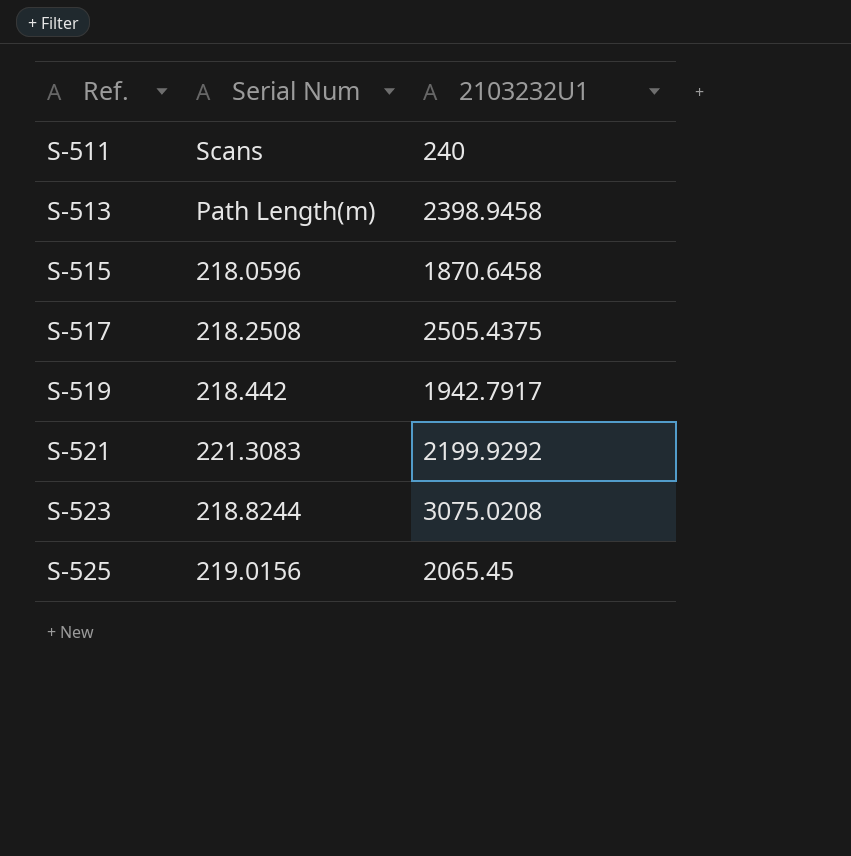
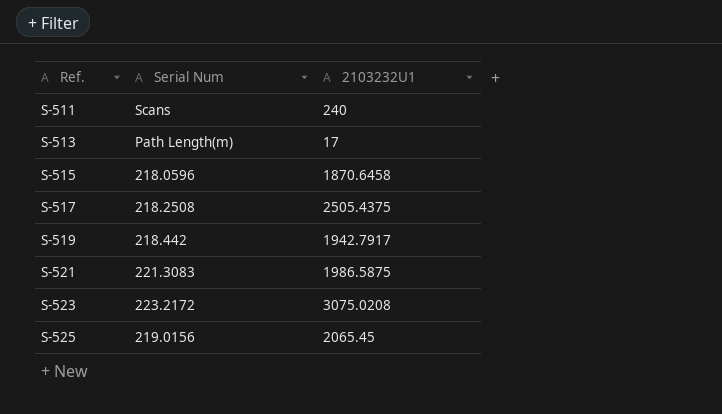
S-513 | 2103232U1: 2398.9458 -> 17
S-521 | 2103232U1: 2199.9292 -> 1986.5875
S-523 | Serial Num: 218.8244 -> 223.2172

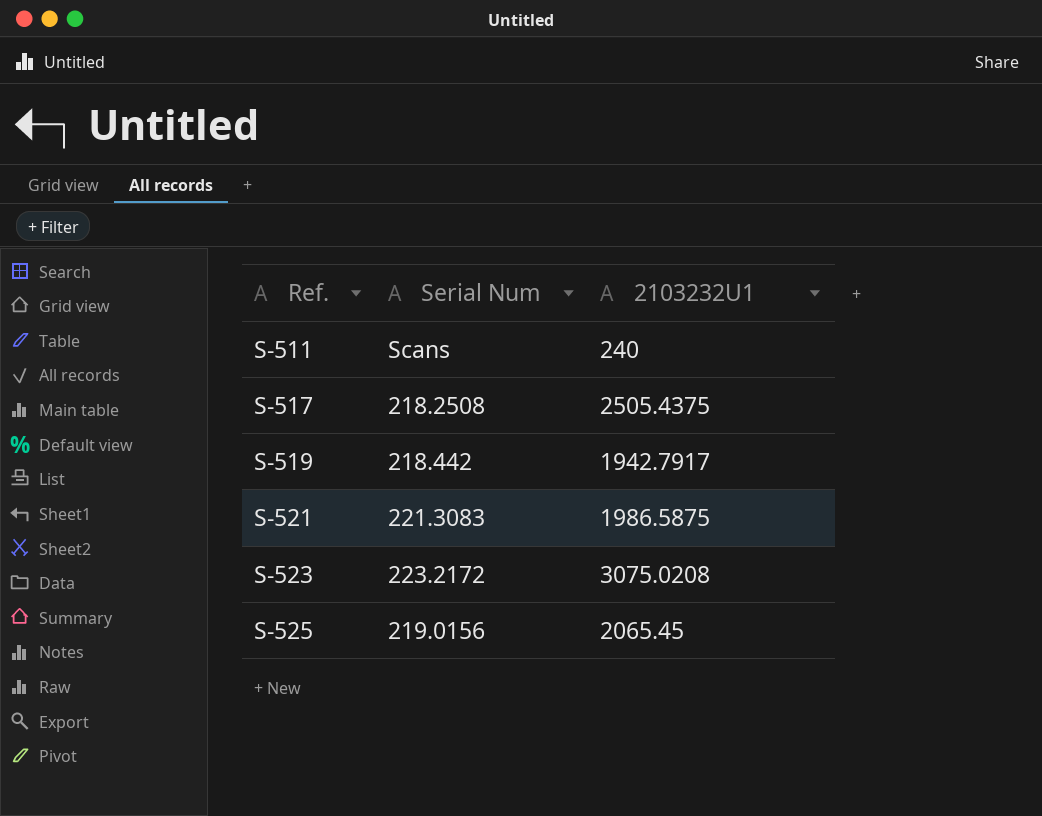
row S-513: Path Length(m) | 17 -> none
row S-515: 218.0596 | 1870.6458 -> none

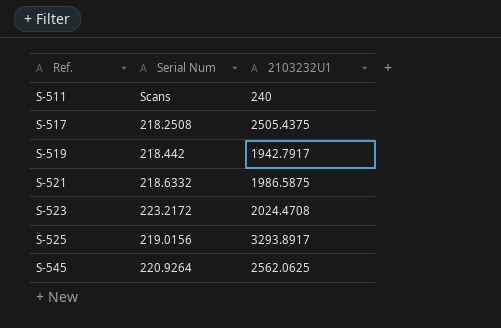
S-521 | Serial Num: 221.3083 -> 218.6332
S-523 | 2103232U1: 3075.0208 -> 2024.4708
S-525 | 2103232U1: 2065.45 -> 3293.8917
row S-545: none -> 220.9264 | 2562.0625

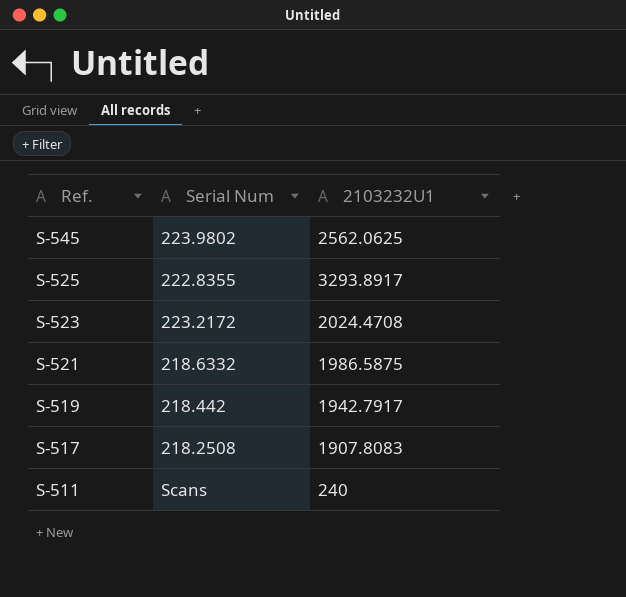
row order: Ref. ascending -> Ref. descending
S-545 | Serial Num: 220.9264 -> 223.9802
S-525 | Serial Num: 219.0156 -> 222.8355
S-517 | 2103232U1: 2505.4375 -> 1907.8083

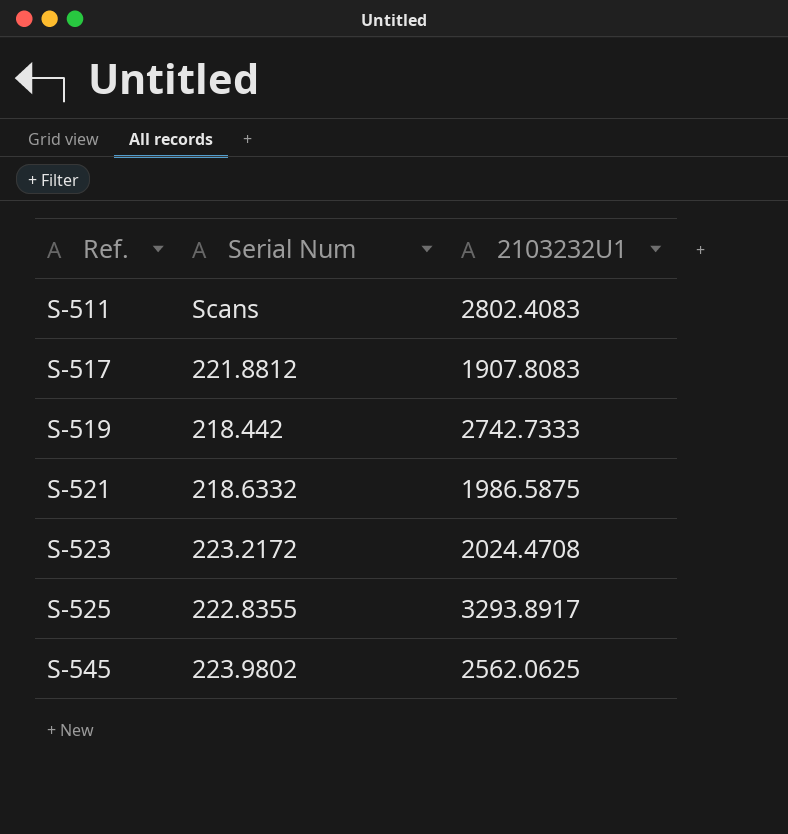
row order: Ref. descending -> Ref. ascending
S-511 | 2103232U1: 240 -> 2802.4083
S-517 | Serial Num: 218.2508 -> 221.8812
S-519 | 2103232U1: 1942.7917 -> 2742.7333

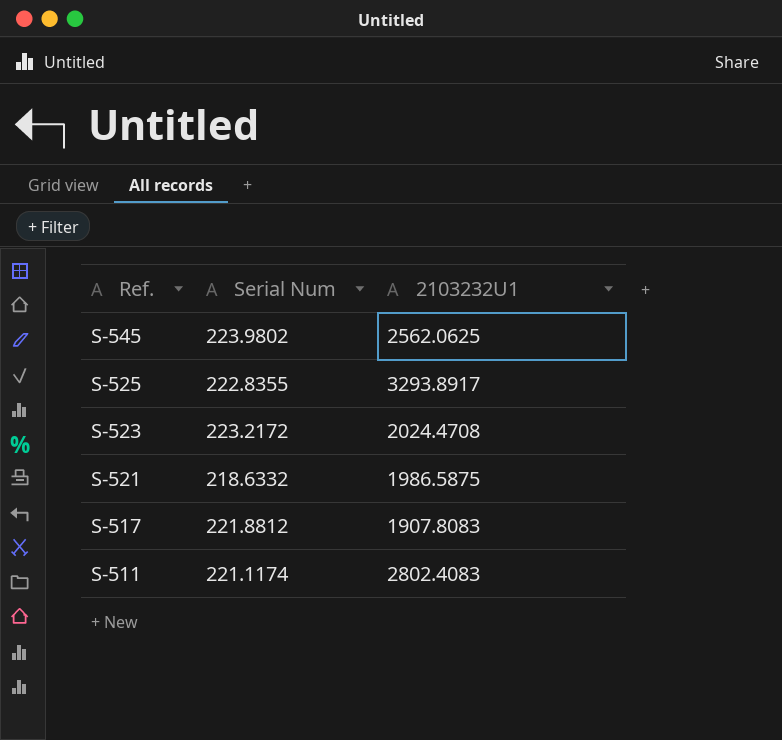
row order: Ref. ascending -> Ref. descending
row S-519: 218.442 | 2742.7333 -> none
S-511 | Serial Num: Scans -> 221.1174

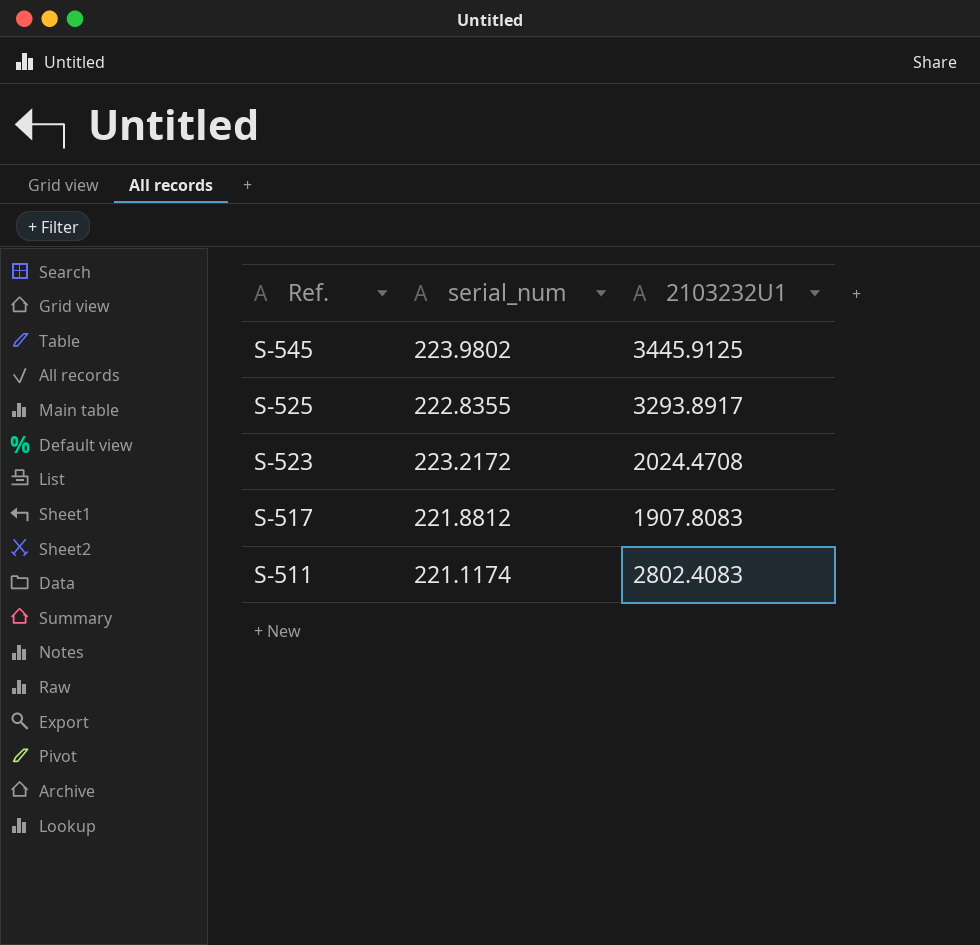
column name: Serial Num -> serial_num
row S-521: 218.6332 | 1986.5875 -> none
S-545 | 2103232U1: 2562.0625 -> 3445.9125

